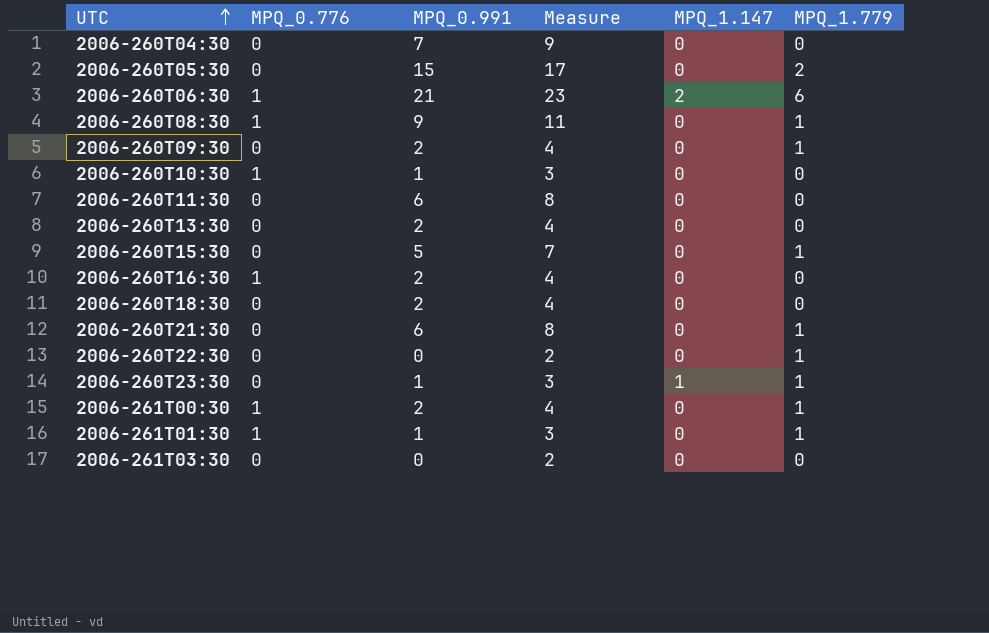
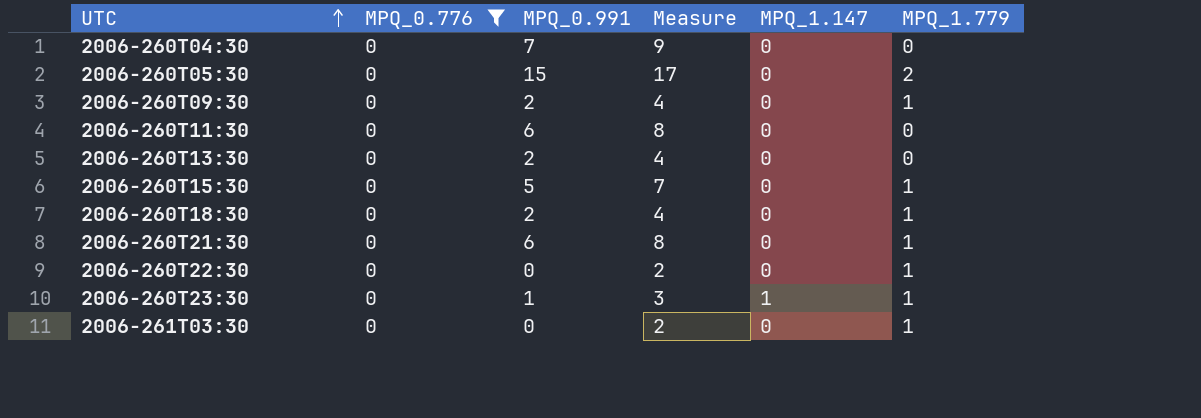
filter: none -> MPQ_0.776 = 0
2006-260T18:30 | MPQ_1.779: 0 -> 1
2006-261T03:30 | MPQ_1.779: 0 -> 1

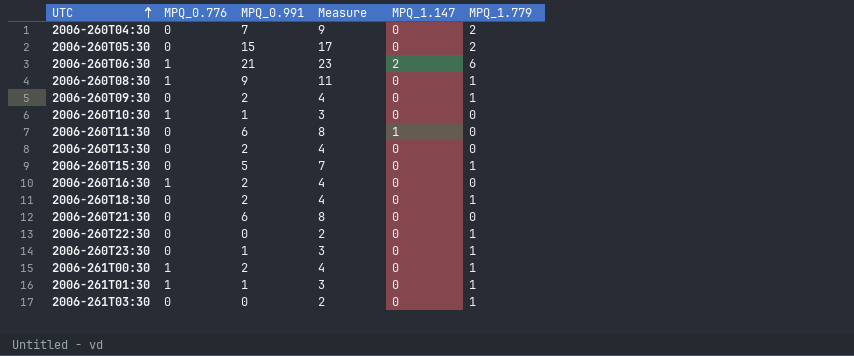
filter: MPQ_0.776 = 0 -> none
2006-260T04:30 | MPQ_1.779: 0 -> 2
2006-260T11:30 | MPQ_1.147: 0 -> 1
2006-260T21:30 | MPQ_1.779: 1 -> 0
2006-260T23:30 | MPQ_1.147: 1 -> 0

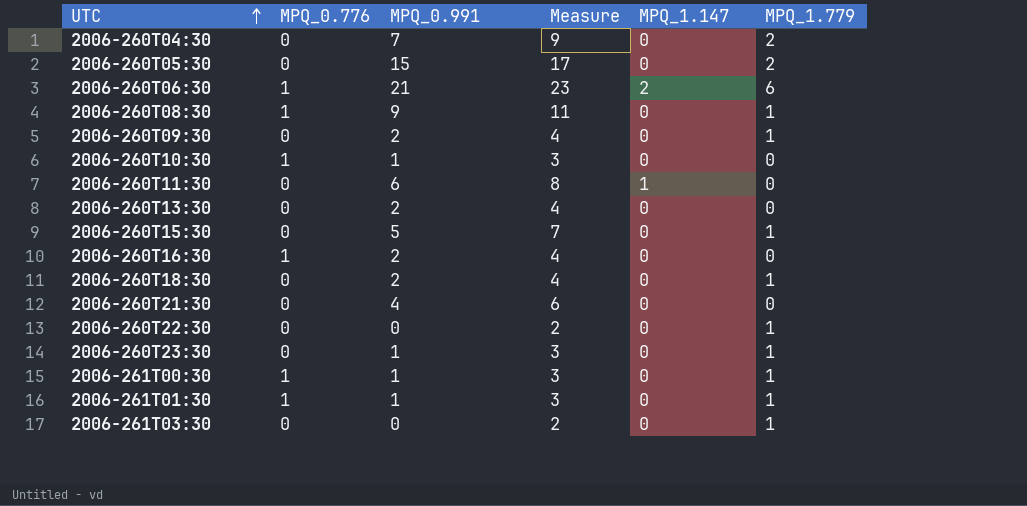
2006-260T21:30 | MPQ_0.991: 6 -> 4
2006-260T21:30 | Measure: 8 -> 6
2006-261T00:30 | MPQ_0.991: 2 -> 1
2006-261T00:30 | Measure: 4 -> 3

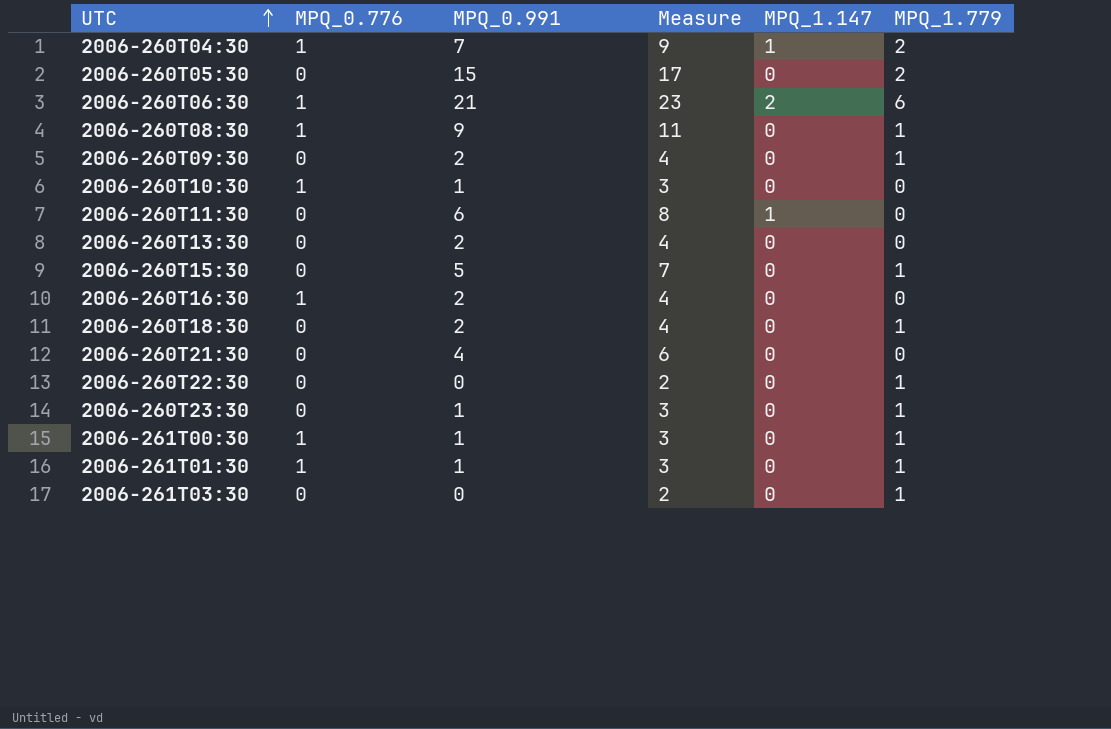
2006-260T04:30 | MPQ_0.776: 0 -> 1
2006-260T04:30 | MPQ_1.147: 0 -> 1

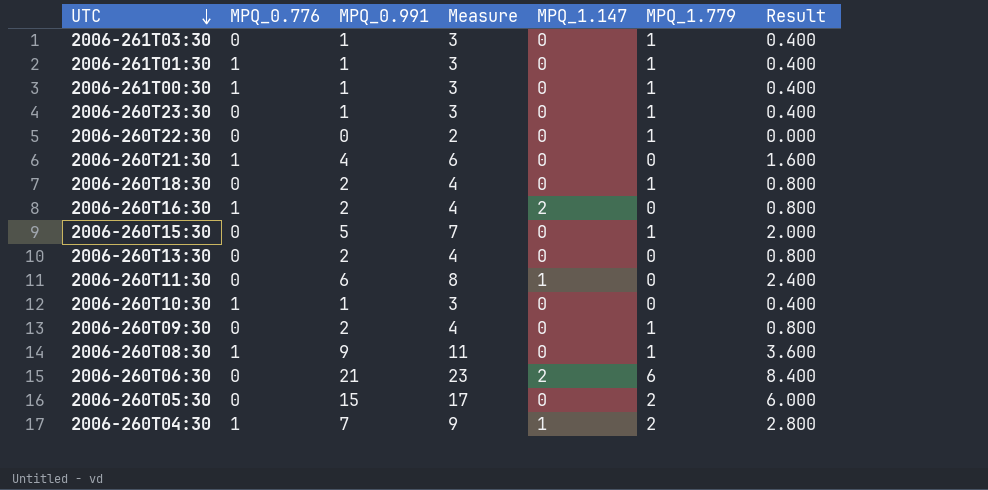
row order: UTC ascending -> UTC descending
column Result | formula: none -> [MPQ_0.991] * 0.4
2006-261T03:30 | MPQ_0.991: 0 -> 1
2006-261T03:30 | Measure: 2 -> 3
2006-260T21:30 | MPQ_0.776: 0 -> 1
2006-260T16:30 | MPQ_1.147: 0 -> 2
2006-260T06:30 | MPQ_0.776: 1 -> 0

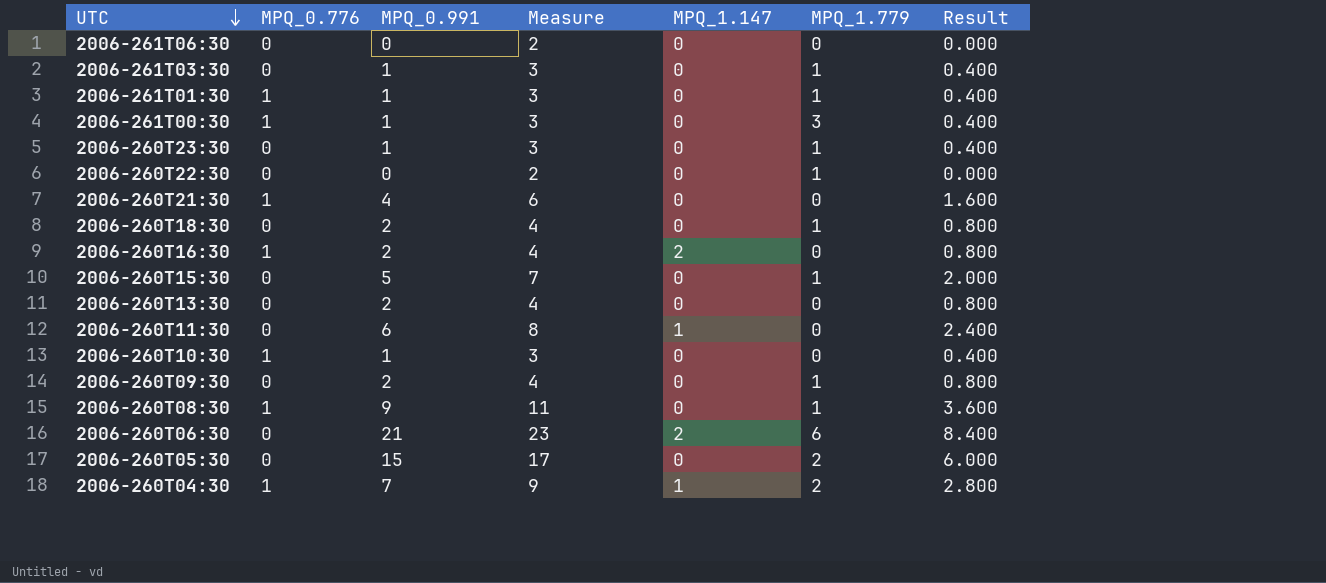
row 2006-261T06:30: none -> 0 | 0 | 2 | 0 | 0 | 0.000
2006-261T00:30 | MPQ_1.779: 1 -> 3

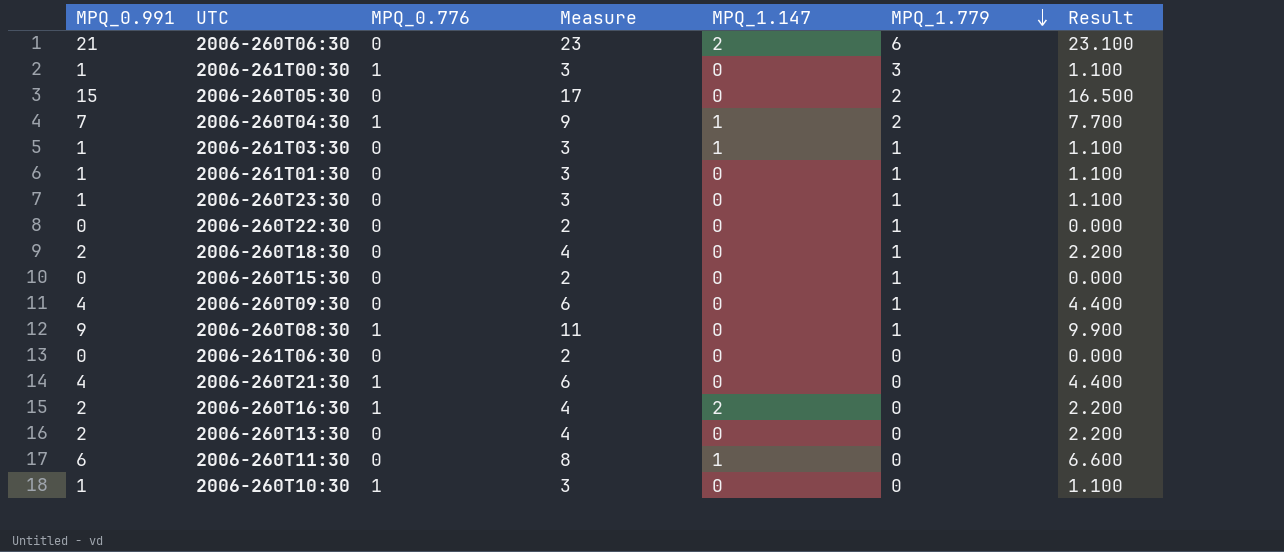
row order: UTC descending -> MPQ_1.779 descending
column MPQ_0.991 | position: 3 -> 1
column Result | formula: [MPQ_0.991] * 0.4 -> [MPQ_0.991] * 1.1
2006-261T03:30 | MPQ_1.147: 0 -> 1
2006-261T01:30 | MPQ_0.776: 1 -> 0
2006-260T15:30 | MPQ_0.991: 5 -> 0
2006-260T15:30 | Measure: 7 -> 2
2006-260T09:30 | MPQ_0.991: 2 -> 4
2006-260T09:30 | Measure: 4 -> 6

